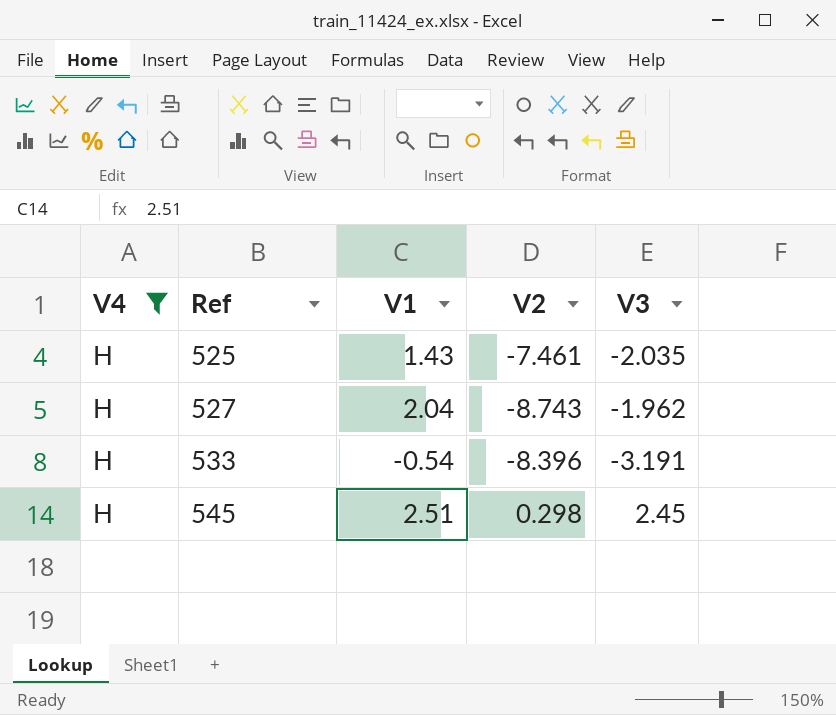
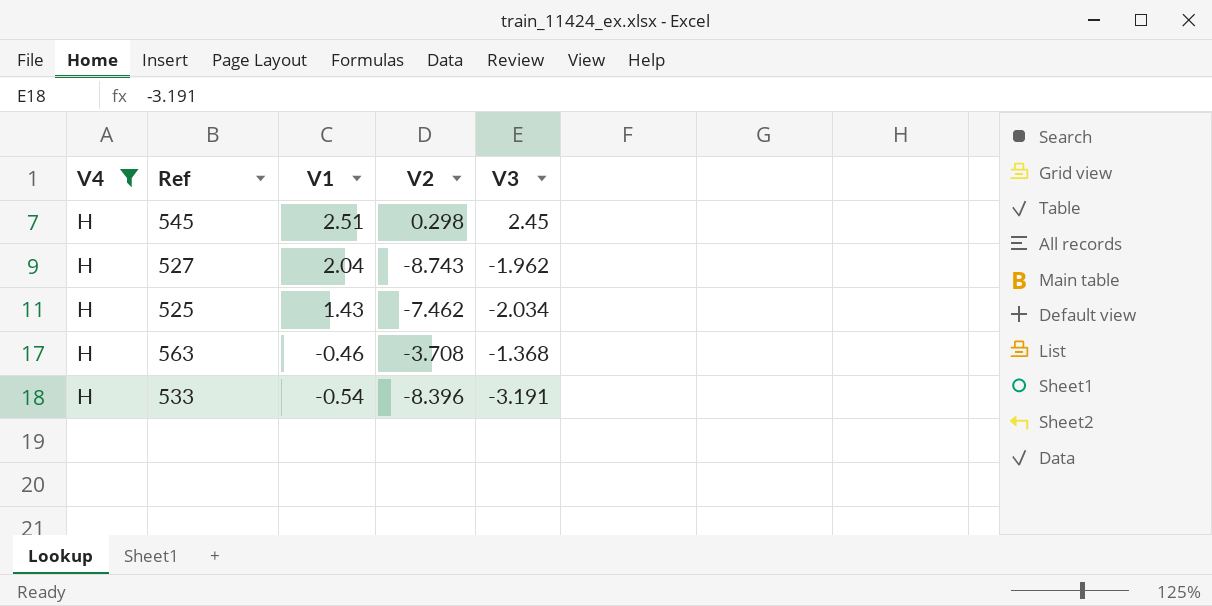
row order: Ref ascending -> V1 descending
525 | V2: -7.461 -> -7.462
525 | V3: -2.035 -> -2.034
row 563: none -> H | -0.46 | -3.708 | -1.368

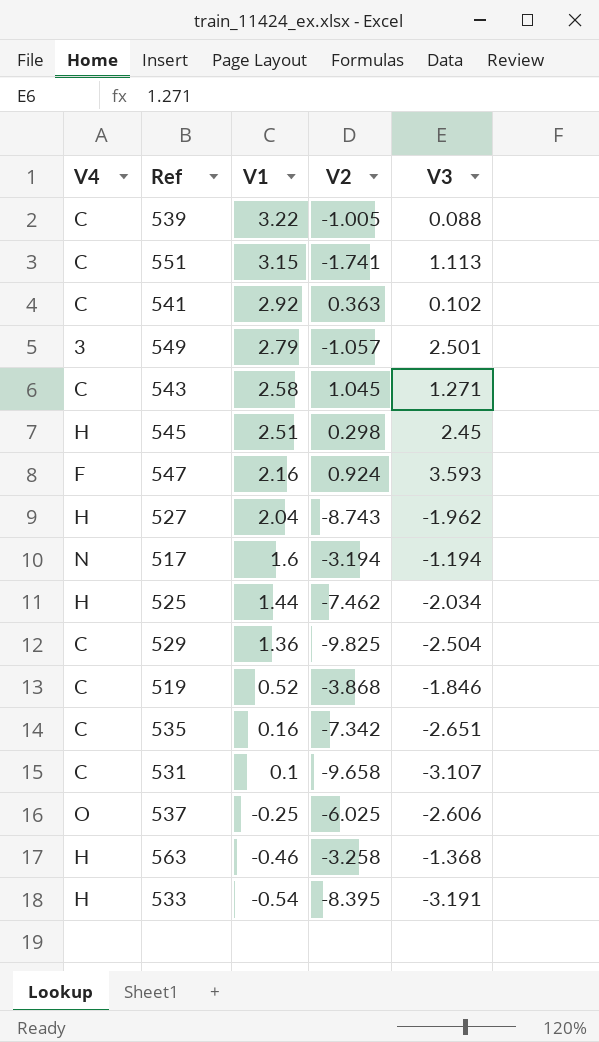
filter: V4 = H -> none
525 | V1: 1.43 -> 1.44
563 | V2: -3.708 -> -3.258
533 | V2: -8.396 -> -8.395

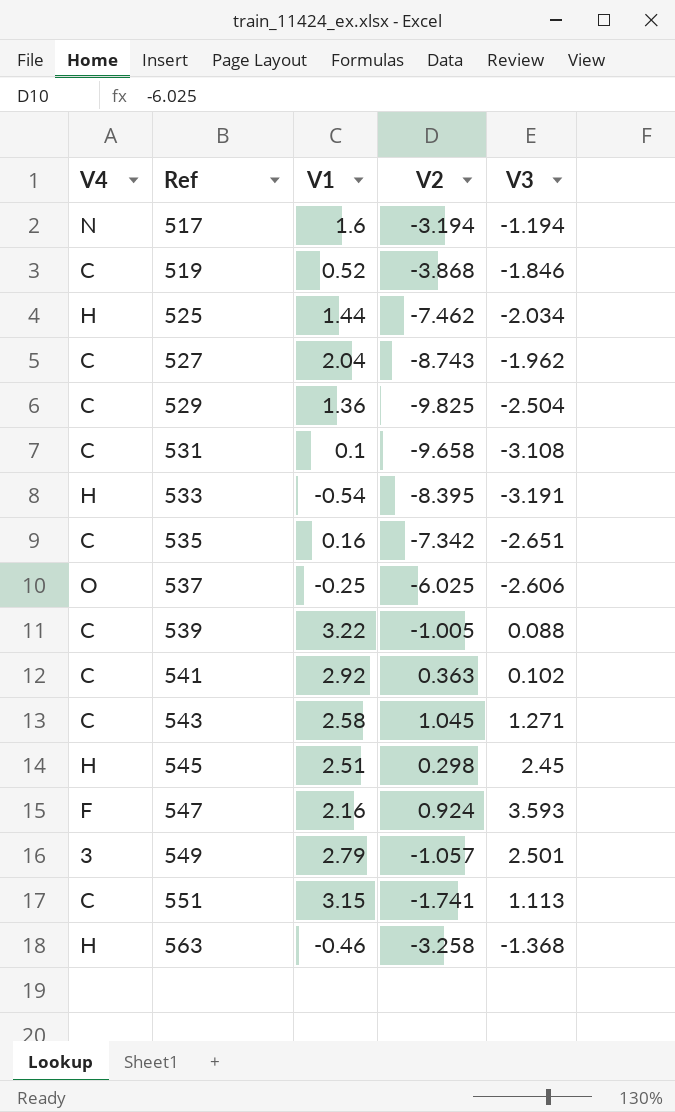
row order: V1 descending -> Ref ascending
527 | V4: H -> C
531 | V3: -3.107 -> -3.108

